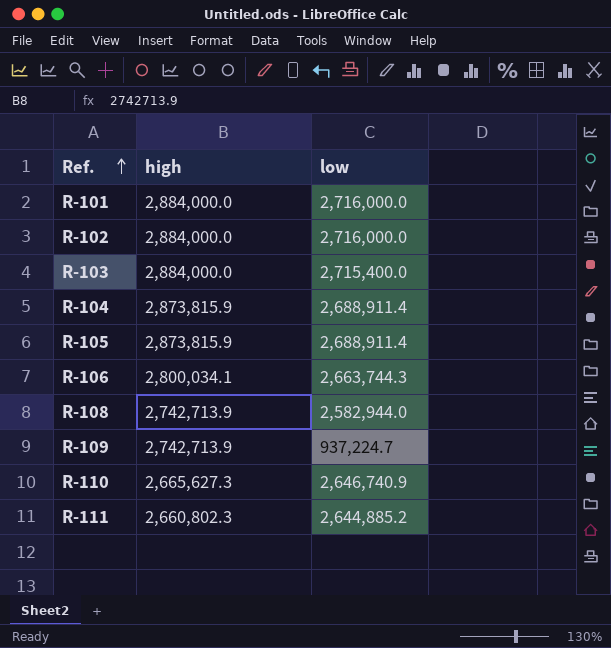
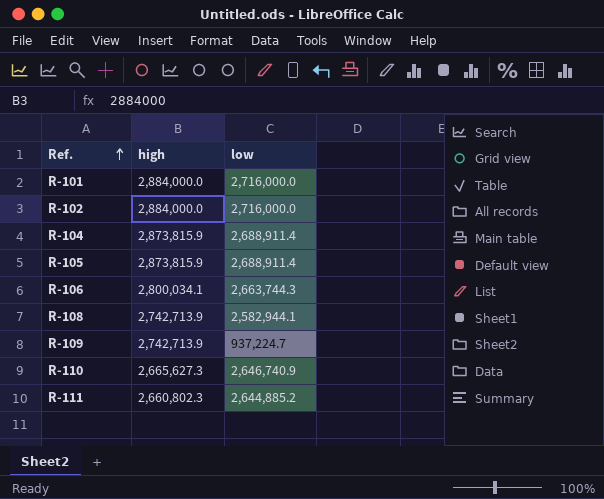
row R-103: 2,884,000.0 | 2,715,400.0 -> none
R-108 | low: 2,582,944.0 -> 2,582,944.1

